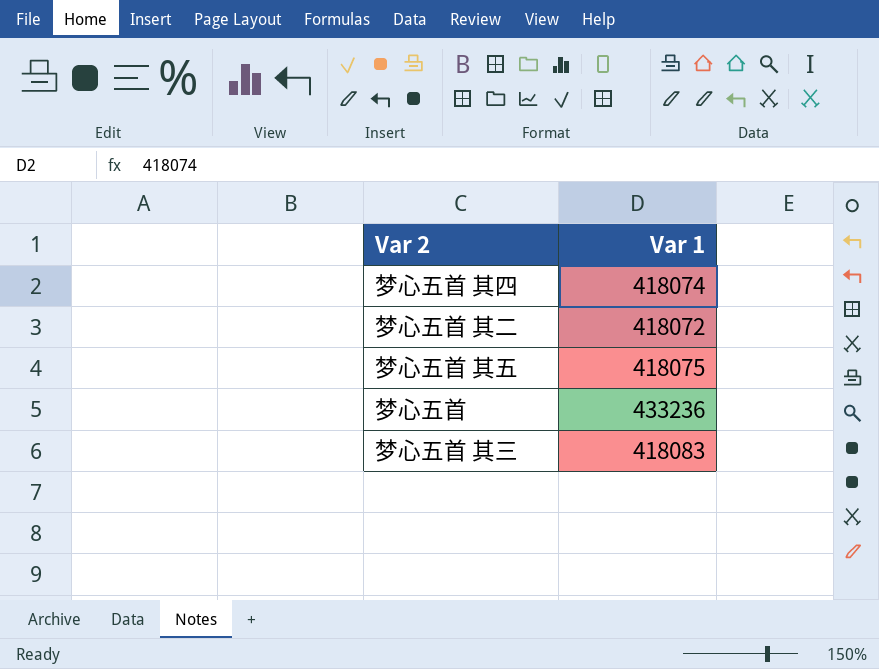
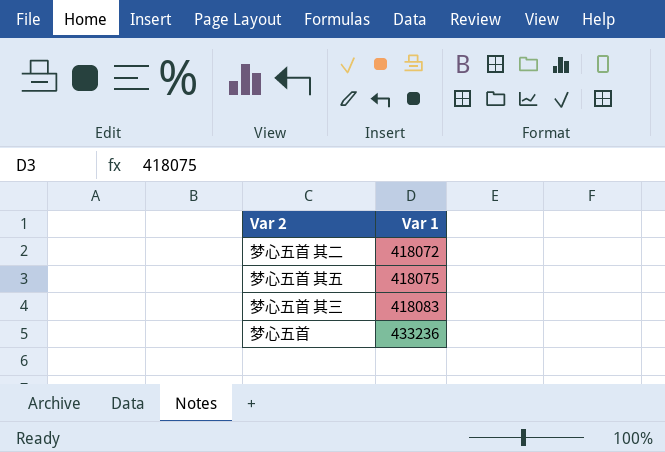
row order: none -> Var 1 ascending
row 梦心五首 其四: 418074 -> none

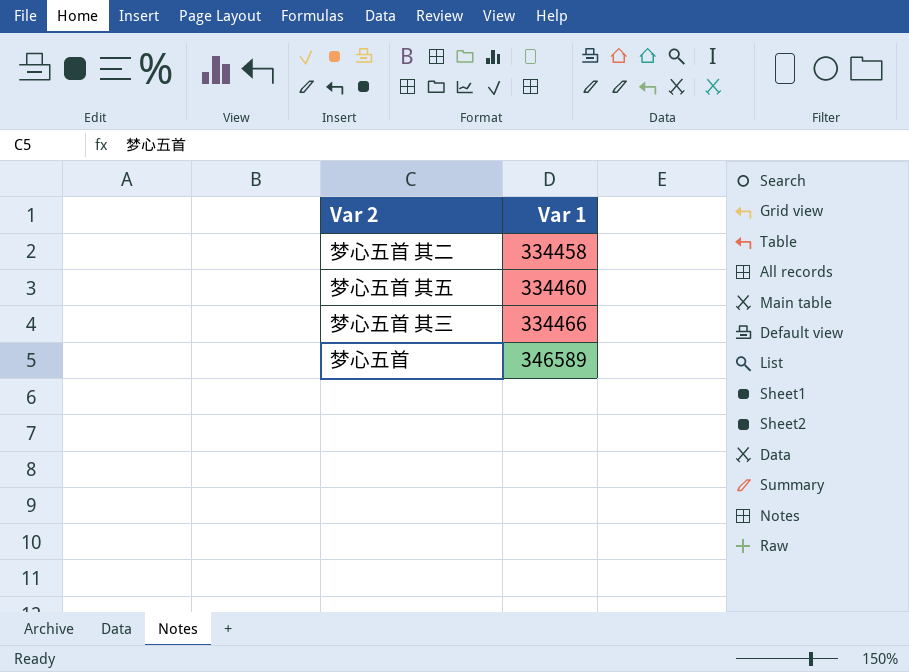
梦心五首 其二 | Var 1: 418072 -> 334458
梦心五首 其五 | Var 1: 418075 -> 334460
梦心五首 其三 | Var 1: 418083 -> 334466
梦心五首 | Var 1: 433236 -> 346589

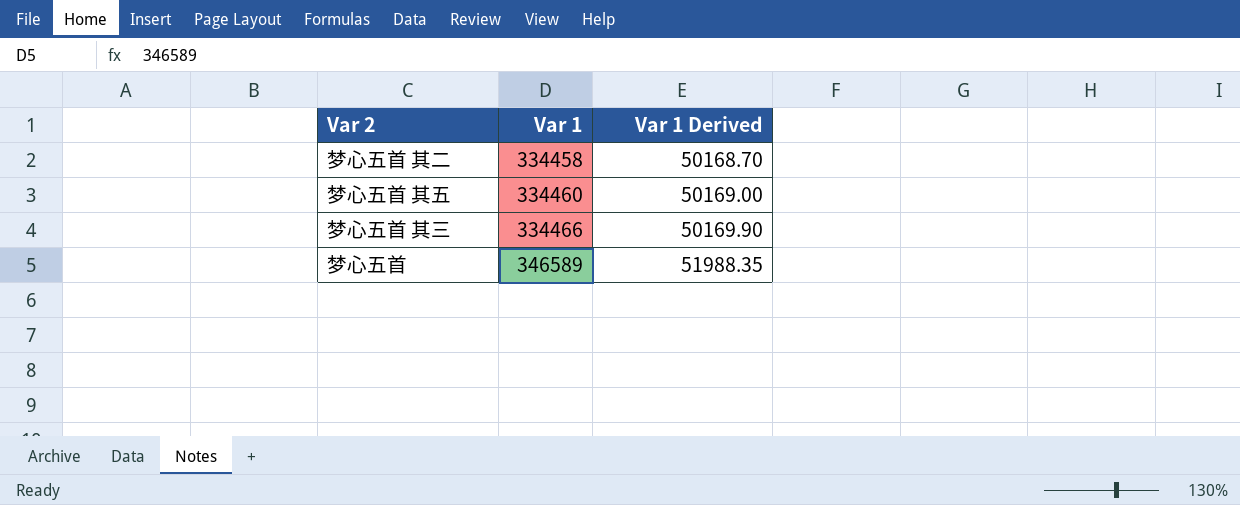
column Var 1 Derived | formula: none -> [Var 1] * 0.15

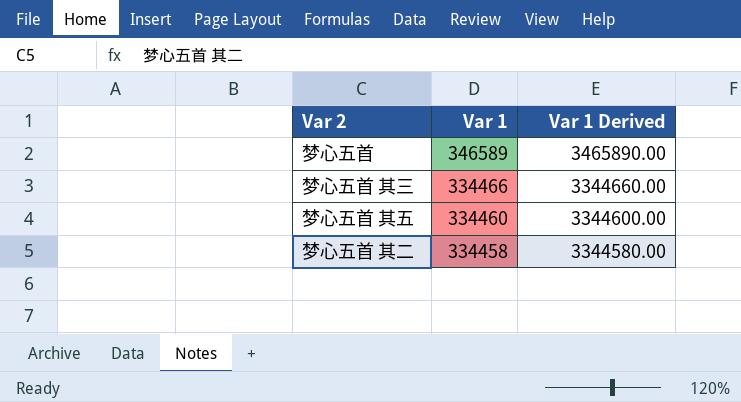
row order: Var 1 ascending -> Var 1 descending
column Var 1 Derived | formula: [Var 1] * 0.15 -> [Var 1] * 10

